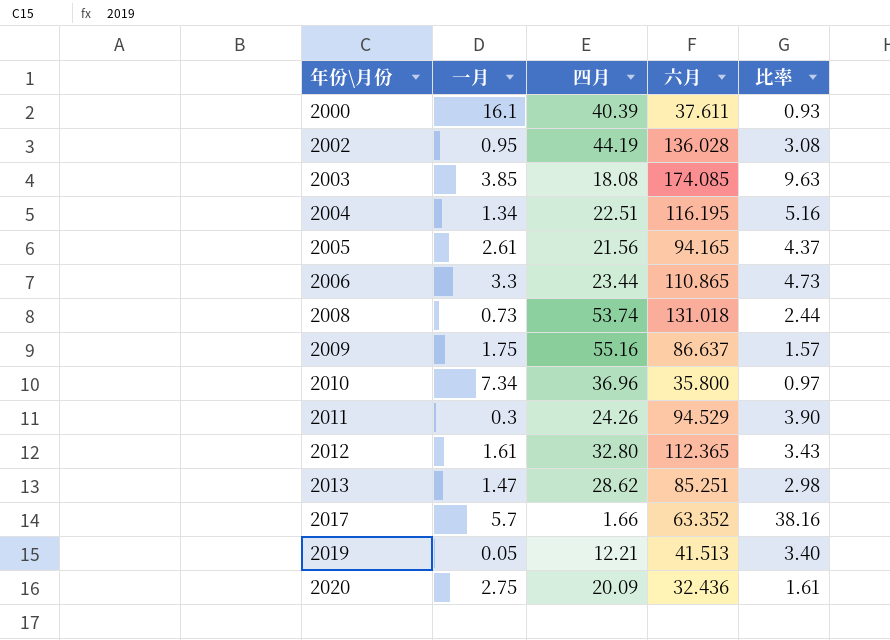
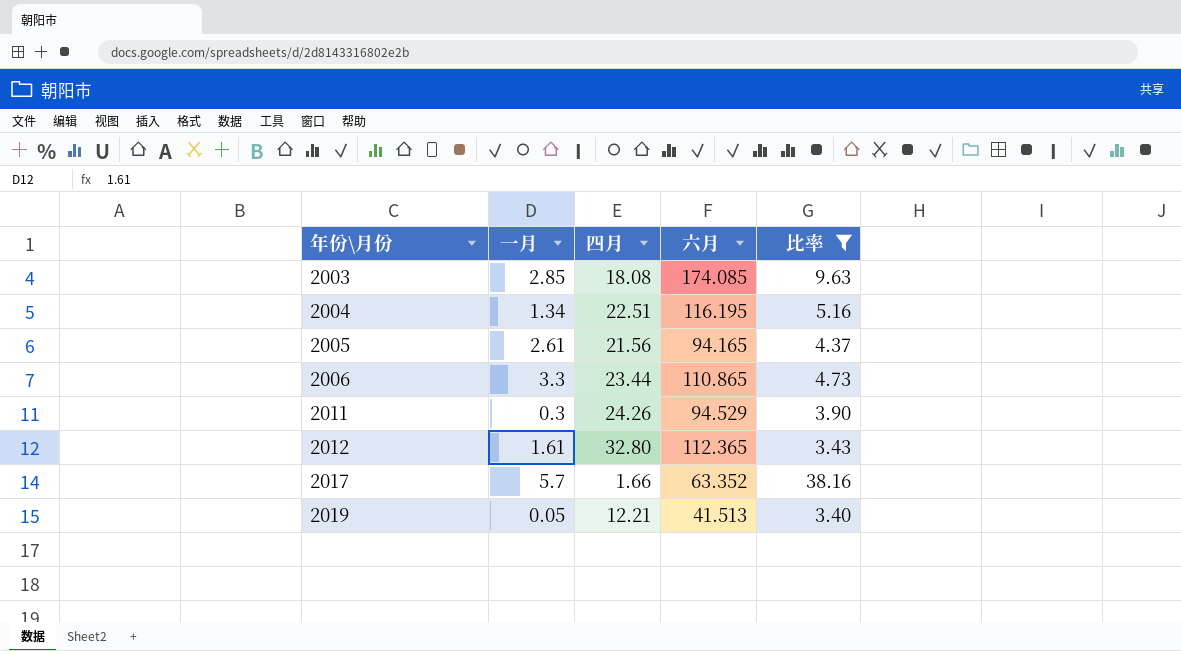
filter: none -> 比率 >= 3.40
2003 | 一月: 3.85 -> 2.85

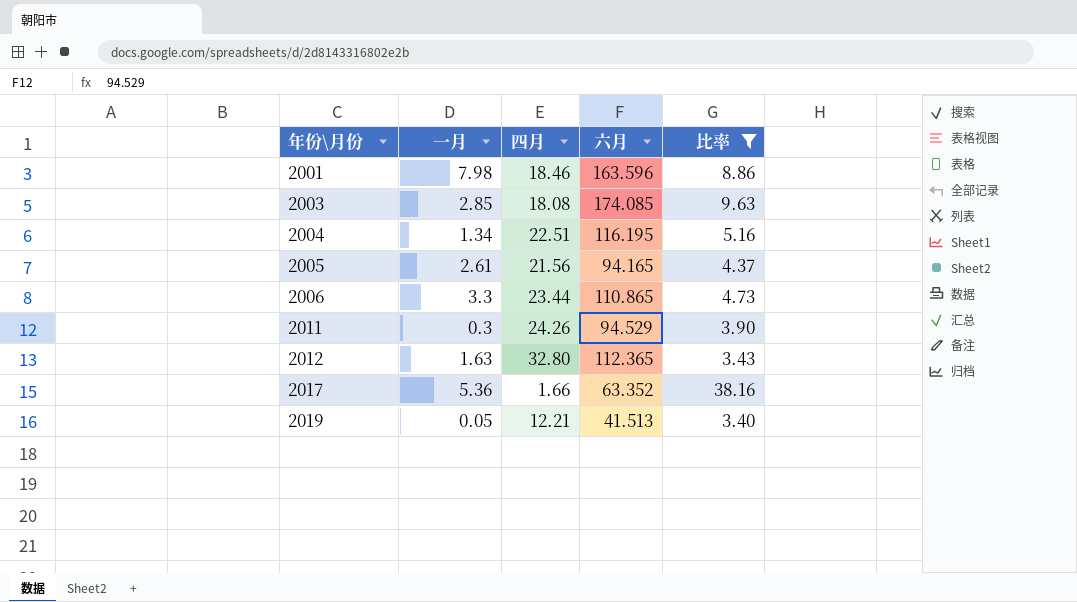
row 2001: none -> 7.98 | 18.46 | 163.596 | 8.86
2012 | 一月: 1.61 -> 1.63
2017 | 一月: 5.7 -> 5.36

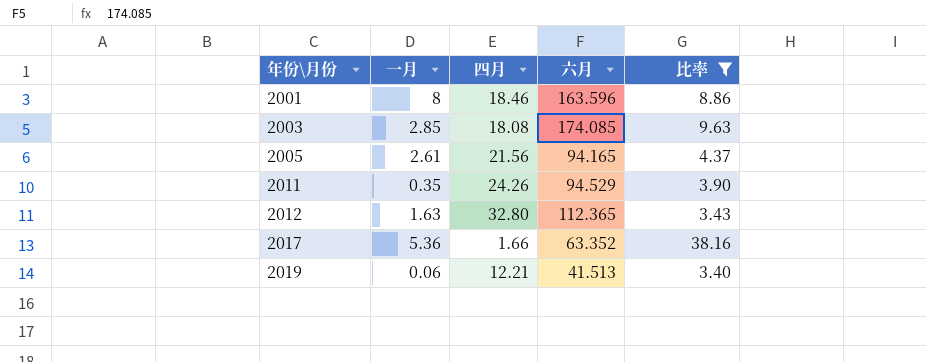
row 2004: 1.34 | 22.51 | 116.195 | 5.16 -> none
row 2006: 3.3 | 23.44 | 110.865 | 4.73 -> none
2001 | 一月: 7.98 -> 8
2011 | 一月: 0.3 -> 0.35
2019 | 一月: 0.05 -> 0.06

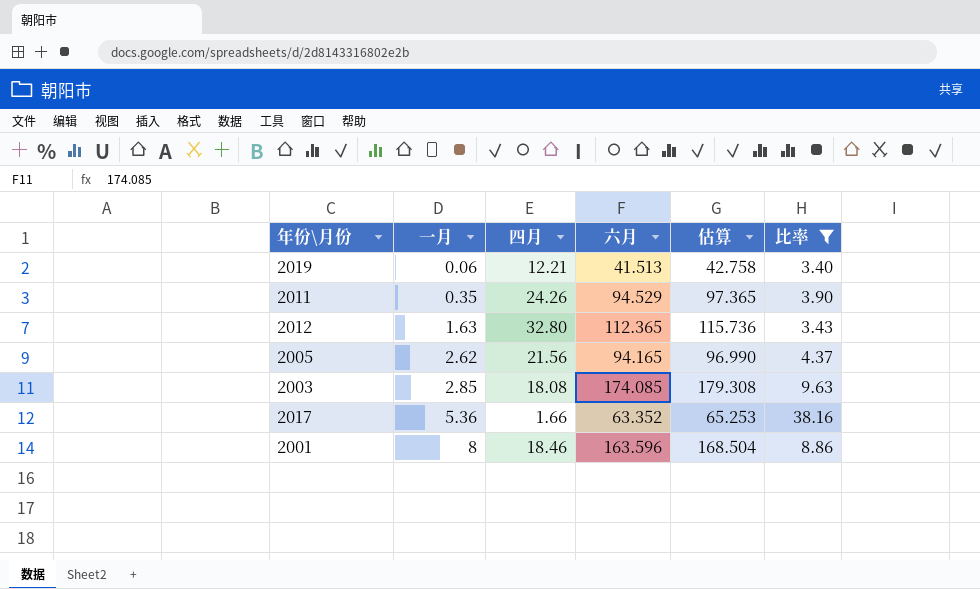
row order: 年份\月份 ascending -> 一月 ascending
column 估算 | formula: none -> [六月] * 1.03
2005 | 一月: 2.61 -> 2.62

